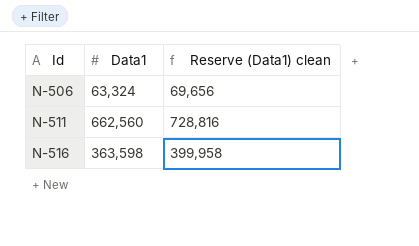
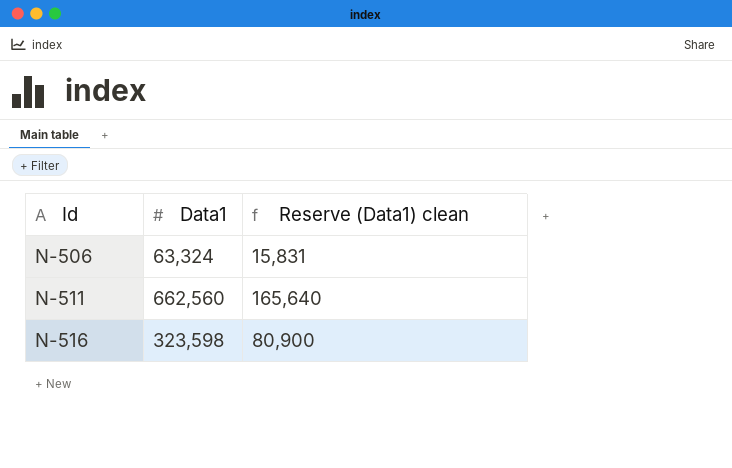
column Reserve (Data1) clean | formula: [Data1] * 1.1 -> [Data1] * 0.25
N-516 | Data1: 363,598 -> 323,598

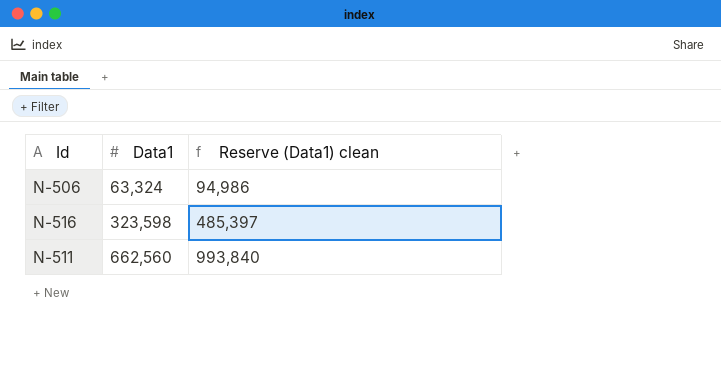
row order: Id ascending -> Data1 ascending
column Reserve (Data1) clean | formula: [Data1] * 0.25 -> [Data1] * 1.5

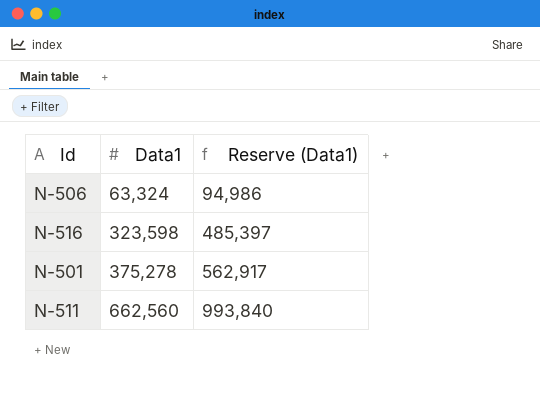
column name: Reserve (Data1) clean -> Reserve (Data1)
row N-501: none -> 375,278 | 562,917

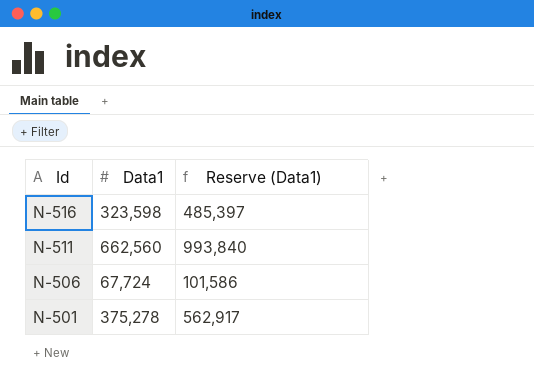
row order: Data1 ascending -> Id descending
N-506 | Data1: 63,324 -> 67,724
N-506 | Reserve (Data1): 94,986 -> 101,586

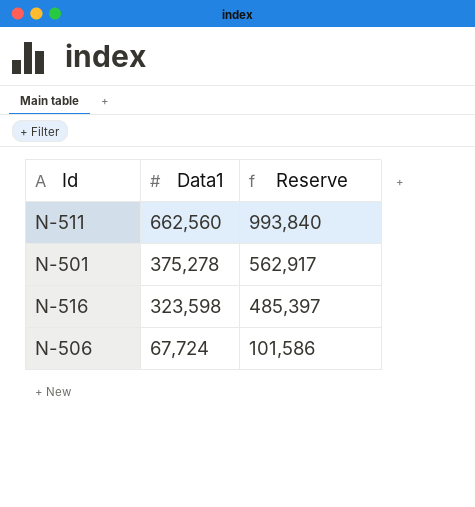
row order: Id descending -> Data1 descending
column name: Reserve (Data1) -> Reserve

